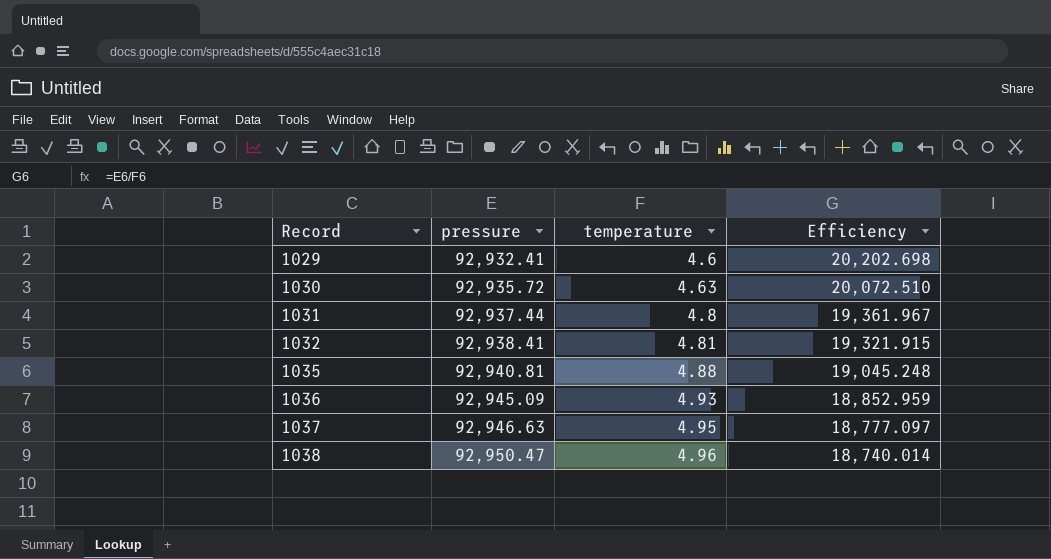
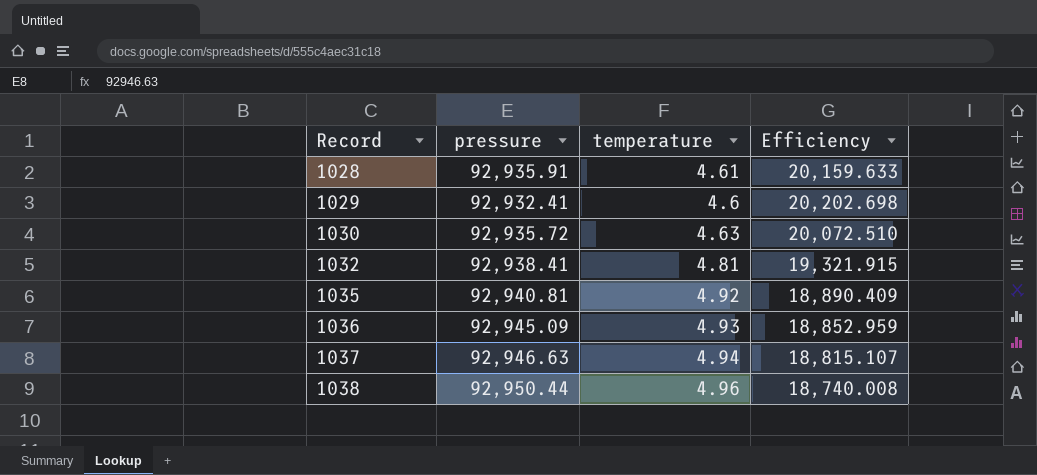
row 1031: 92,937.44 | 4.8 | 19,361.967 -> none
row 1028: none -> 92,935.91 | 4.61 | 20,159.633
1035 | temperature: 4.88 -> 4.92
1035 | Efficiency: 19,045.248 -> 18,890.409
1037 | temperature: 4.95 -> 4.94
1037 | Efficiency: 18,777.097 -> 18,815.107
1038 | pressure: 92,950.47 -> 92,950.44
1038 | Efficiency: 18,740.014 -> 18,740.008

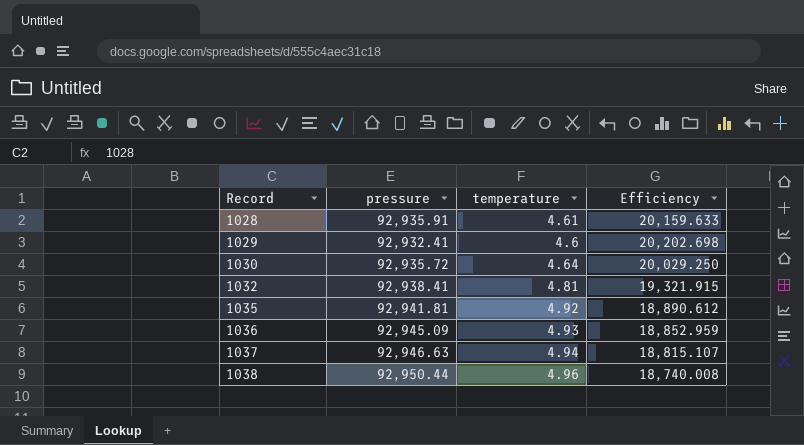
1030 | temperature: 4.63 -> 4.64
1030 | Efficiency: 20,072.510 -> 20,029.250
1035 | pressure: 92,940.81 -> 92,941.81
1035 | Efficiency: 18,890.409 -> 18,890.612

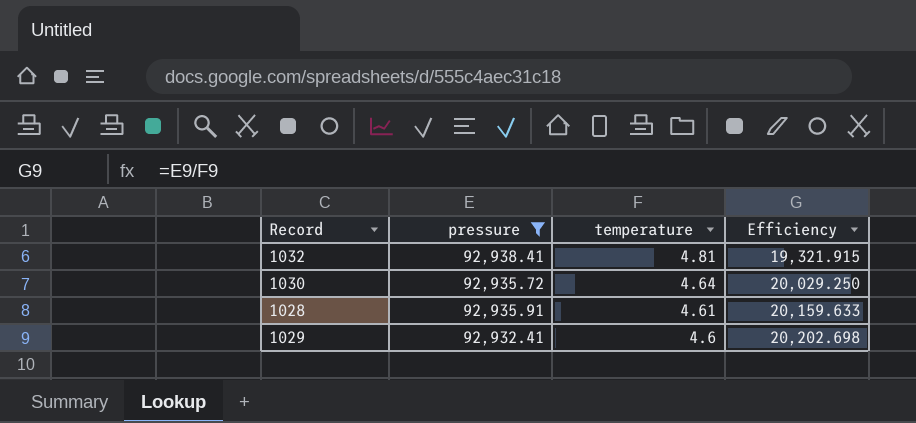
filter: none -> pressure <= 92,938.41
row order: Record ascending -> temperature descending

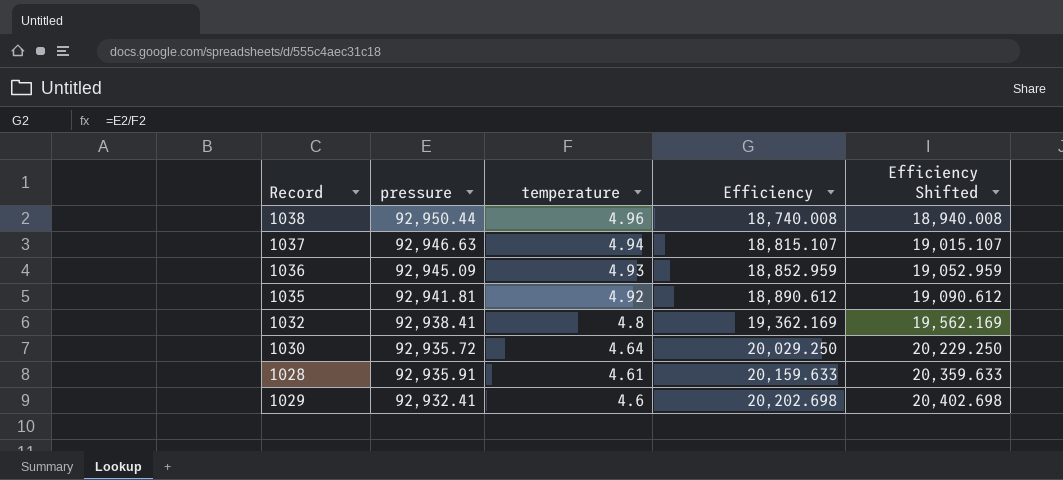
filter: pressure <= 92,938.41 -> none
column Efficiency Shifted | formula: none -> [Efficiency] + 200
1032 | temperature: 4.81 -> 4.8
1032 | Efficiency: 19,321.915 -> 19,362.169

